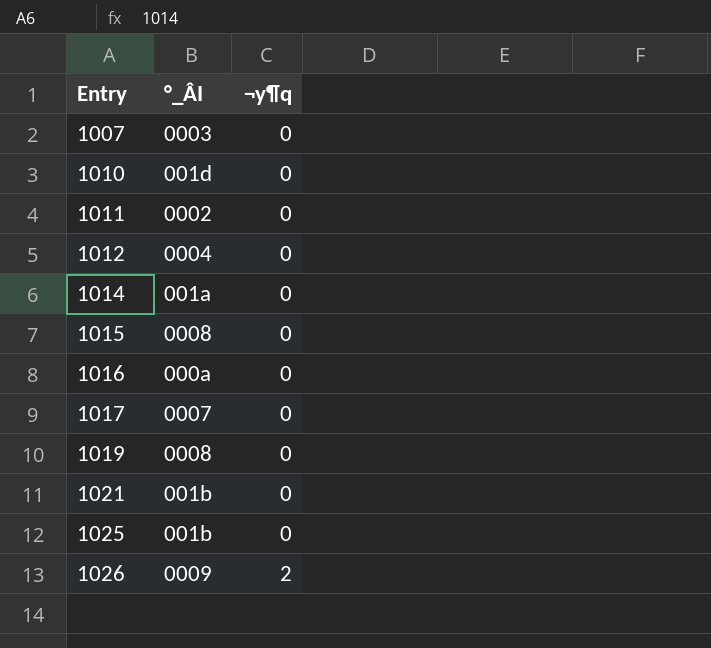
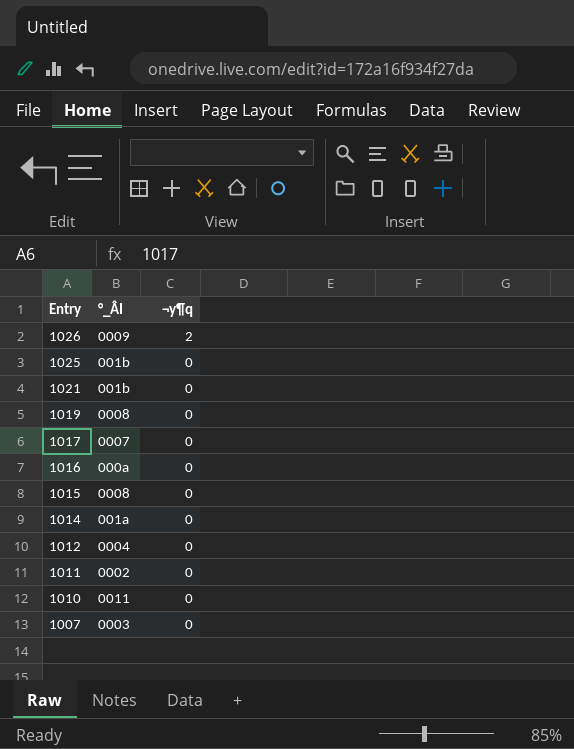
row order: Entry ascending -> Entry descending
1010 | °_ÂI: 001d -> 0011

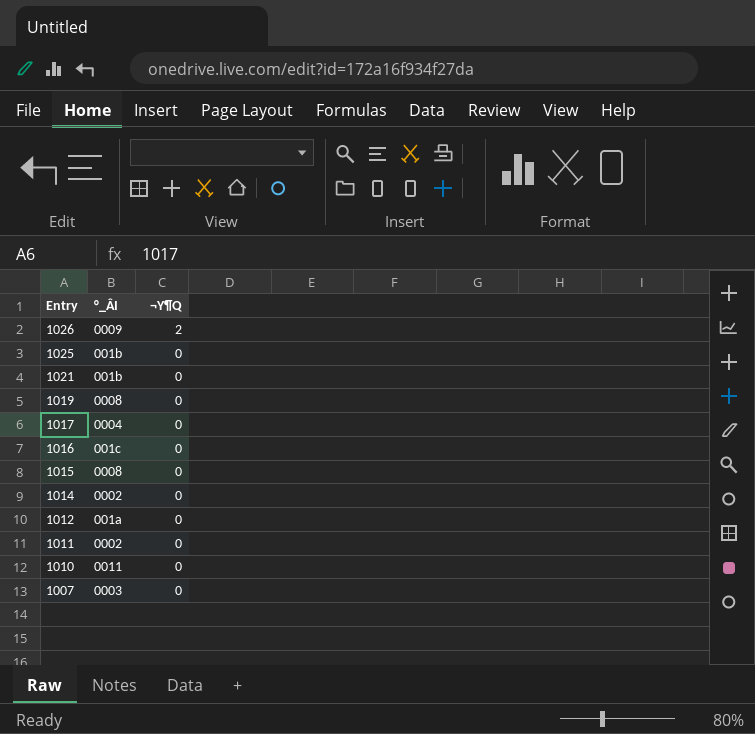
column name: ¬y¶q -> ¬Y¶Q
1017 | °_ÂI: 0007 -> 0004
1016 | °_ÂI: 000a -> 001c
1014 | °_ÂI: 001a -> 0002
1012 | °_ÂI: 0004 -> 001a

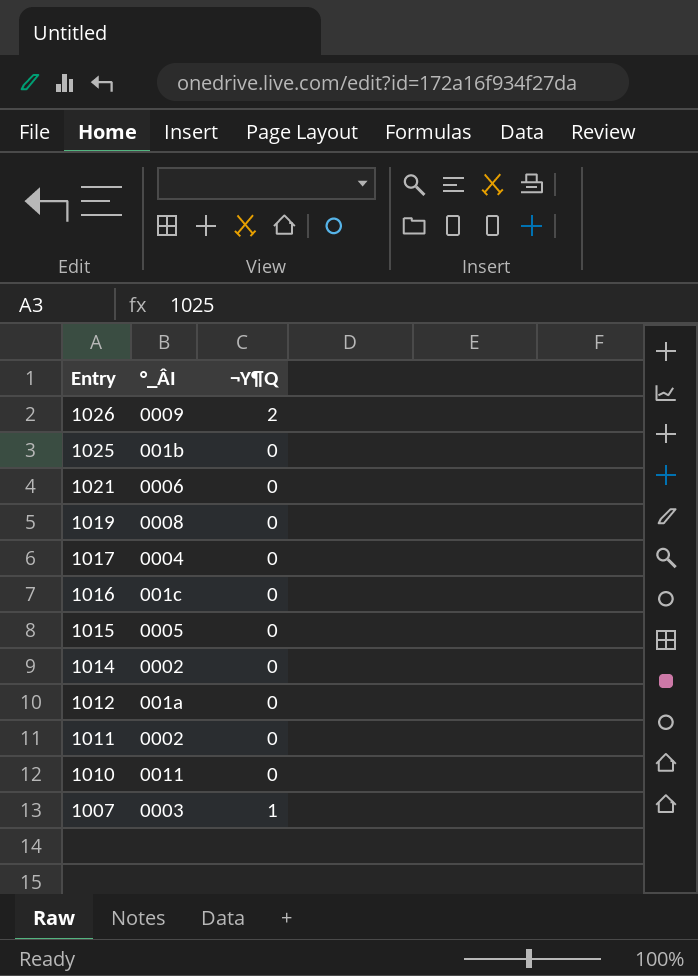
1021 | °_ÂI: 001b -> 0006
1015 | °_ÂI: 0008 -> 0005
1007 | ¬Y¶Q: 0 -> 1

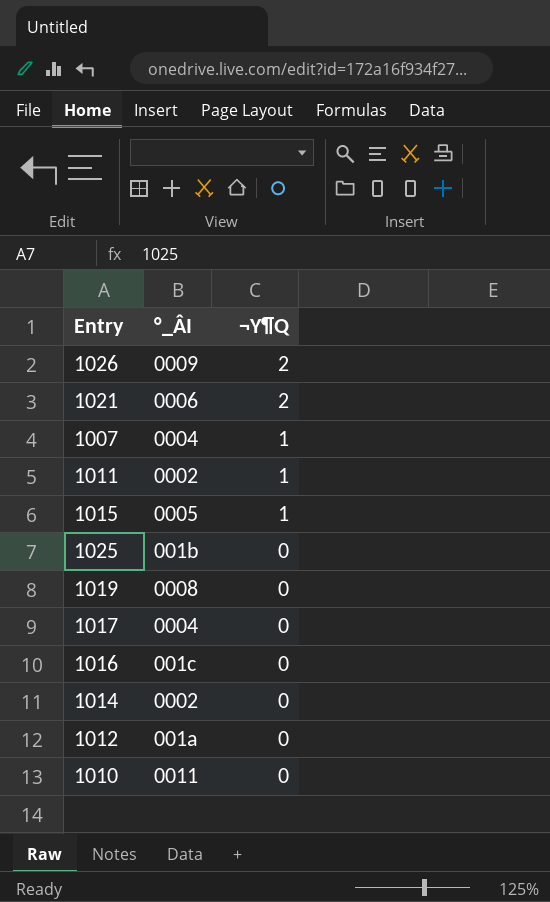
row order: Entry descending -> ¬Y¶Q descending
1021 | ¬Y¶Q: 0 -> 2
1007 | °_ÂI: 0003 -> 0004
1011 | ¬Y¶Q: 0 -> 1
1015 | ¬Y¶Q: 0 -> 1

